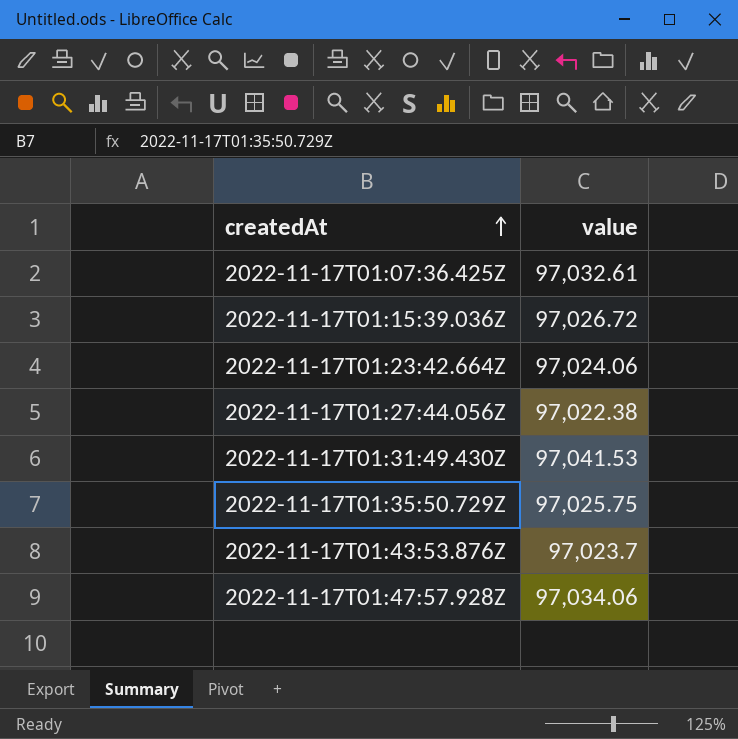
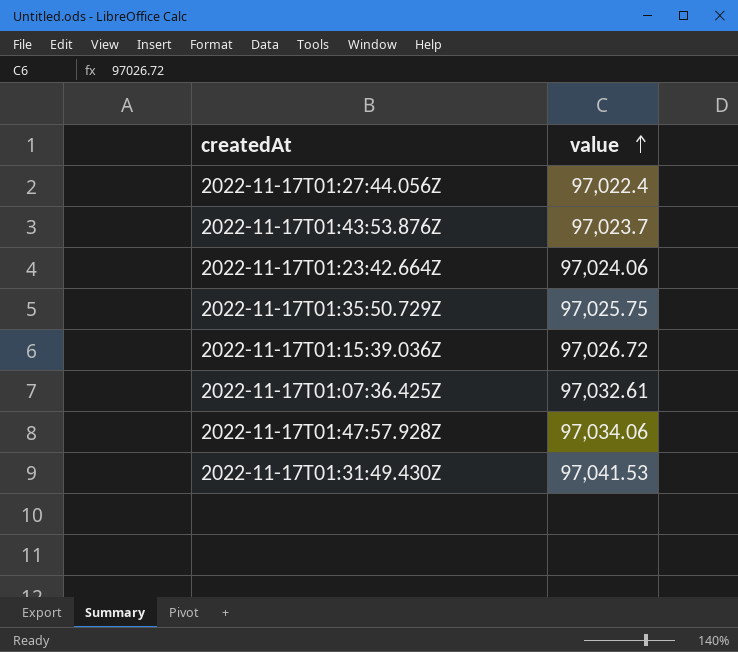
row order: createdAt ascending -> value ascending
2022-11-17T01:27:44.056Z | value: 97,022.38 -> 97,022.4

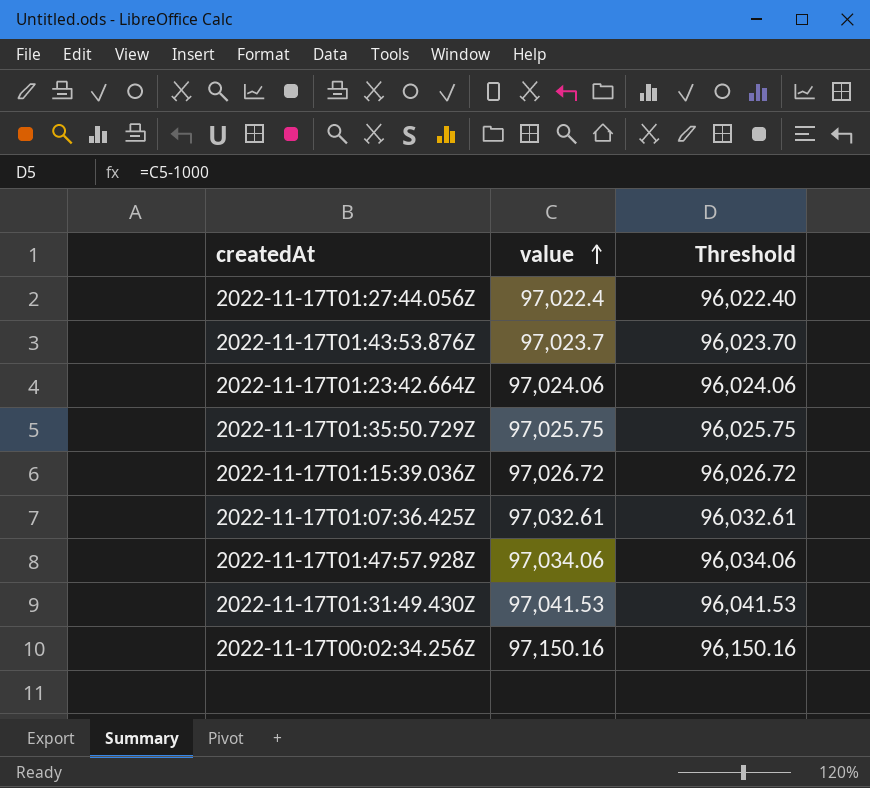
column Threshold | formula: none -> [value] - 1000
row 2022-11-17T00:02:34.256Z: none -> 97,150.16 | 96,150.16

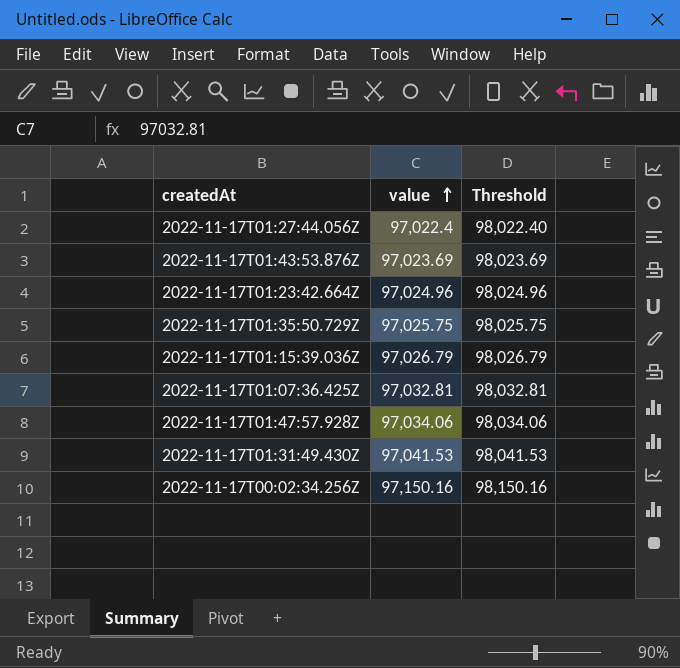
column Threshold | formula: [value] - 1000 -> [value] + 1000
2022-11-17T01:43:53.876Z | value: 97,023.7 -> 97,023.69
2022-11-17T01:23:42.664Z | value: 97,024.06 -> 97,024.96
2022-11-17T01:15:39.036Z | value: 97,026.72 -> 97,026.79
2022-11-17T01:07:36.425Z | value: 97,032.61 -> 97,032.81

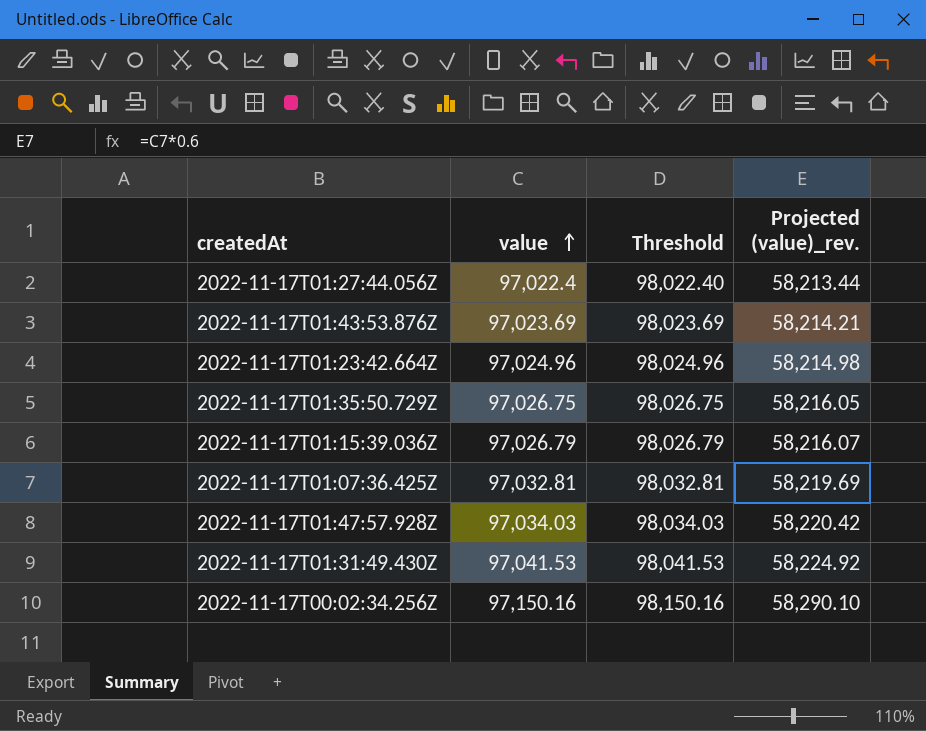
column Projected (value)_rev. | formula: none -> [value] * 0.6
2022-11-17T01:35:50.729Z | value: 97,025.75 -> 97,026.75
2022-11-17T01:35:50.729Z | Threshold: 98,025.75 -> 98,026.75
2022-11-17T01:47:57.928Z | value: 97,034.06 -> 97,034.03
2022-11-17T01:47:57.928Z | Threshold: 98,034.06 -> 98,034.03

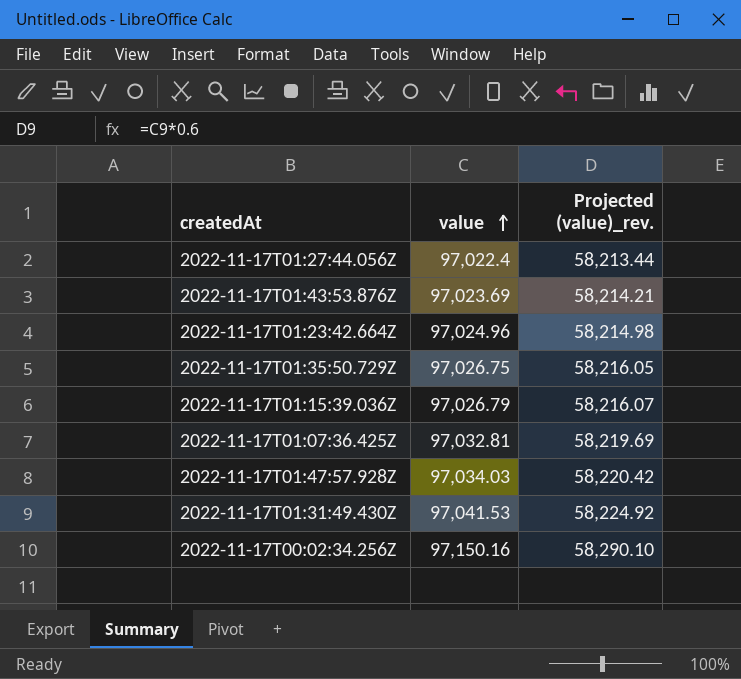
column Threshold | formula: [value] + 1000 -> none

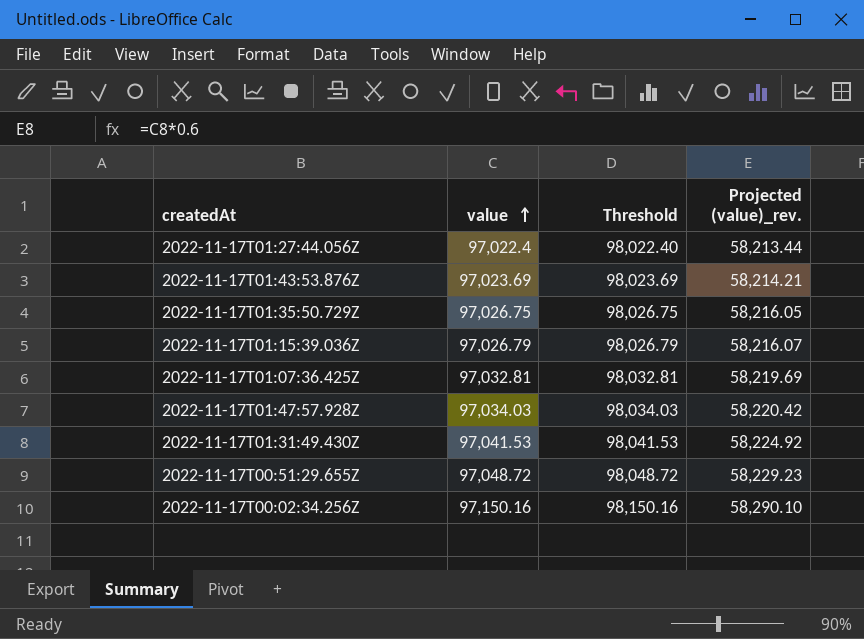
column Threshold | formula: none -> [value] + 1000
row 2022-11-17T01:23:42.664Z: 97,024.96 | 58,214.98 -> none
row 2022-11-17T00:51:29.655Z: none -> 97,048.72 | 98,048.72 | 58,229.23

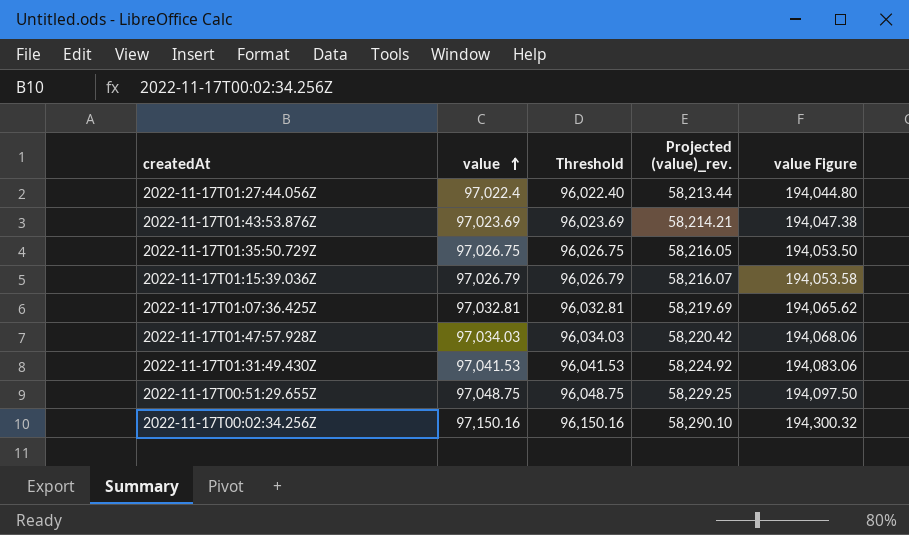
column Threshold | formula: [value] + 1000 -> [value] - 1000
column value Figure | formula: none -> [value] * 2
2022-11-17T00:51:29.655Z | value: 97,048.72 -> 97,048.75
2022-11-17T00:51:29.655Z | Projected (value)_rev.: 58,229.23 -> 58,229.25

